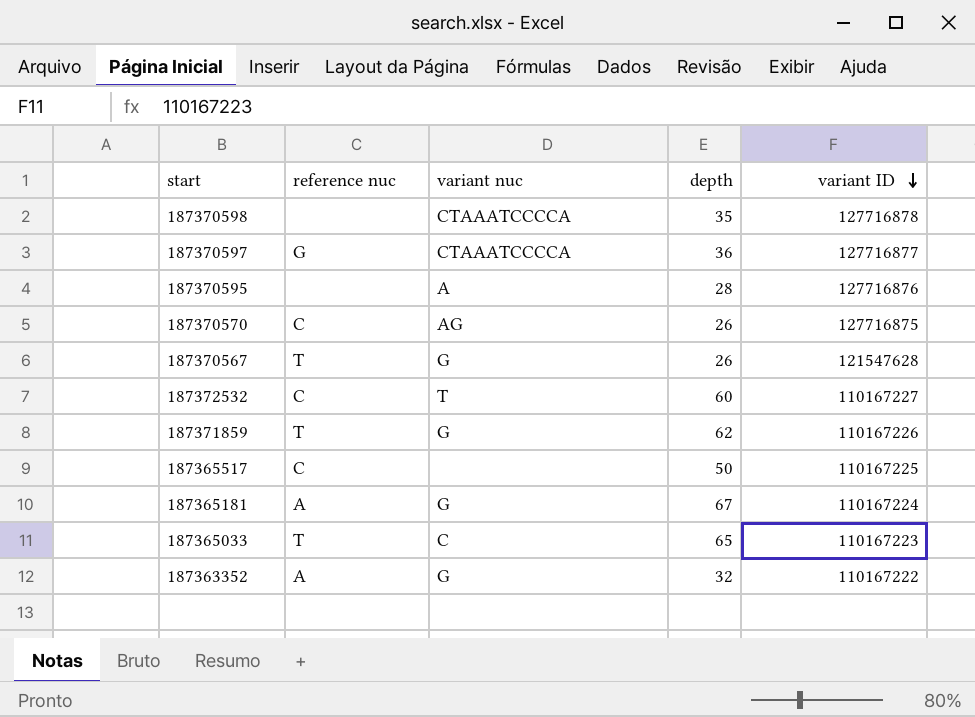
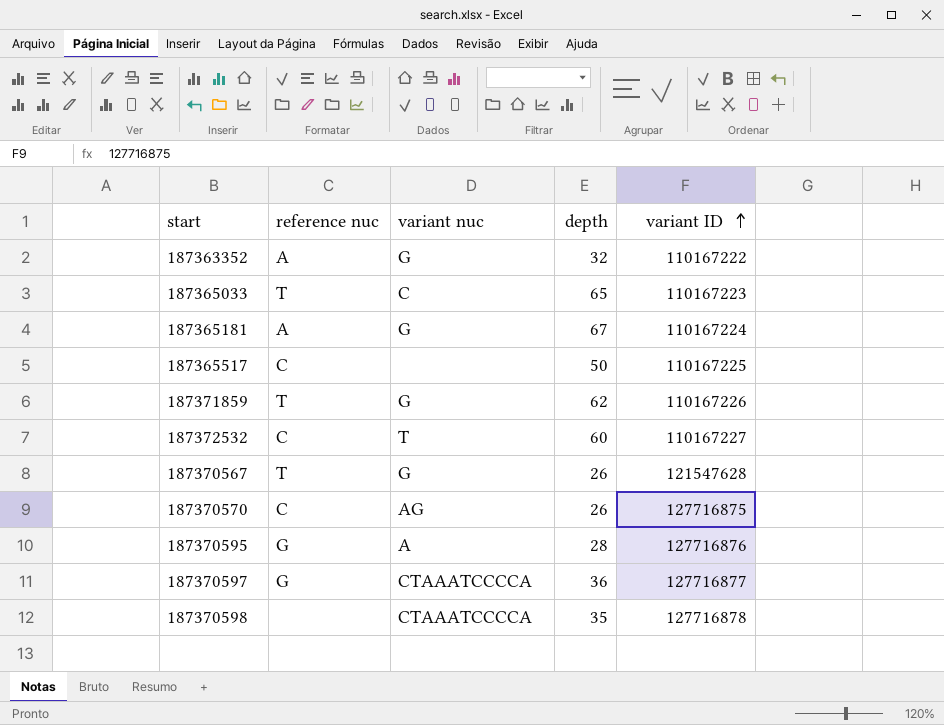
row order: variant ID descending -> variant ID ascending
187370595 | reference nuc: none -> G

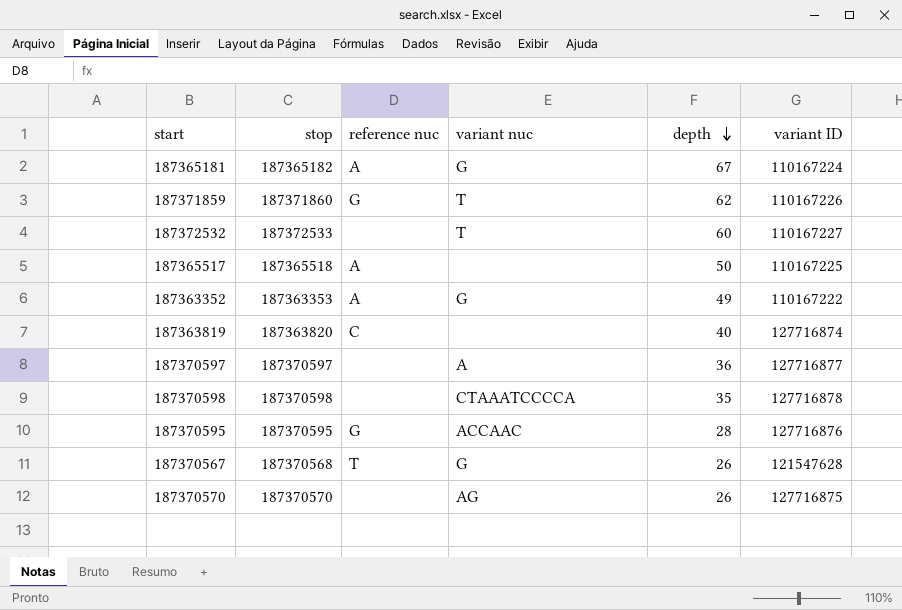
row order: variant ID ascending -> depth descending
column stop | position: none -> 2
row 187365033: T | C | 65 | 110167223 -> none
187371859 | reference nuc: T -> G
187371859 | variant nuc: G -> T
187372532 | reference nuc: C -> none
187365517 | reference nuc: C -> A
187363352 | depth: 32 -> 49
row 187363819: none -> 187363820 | C | none | 40 | 127716874
187370597 | reference nuc: G -> none
187370597 | variant nuc: CTAAATCCCCA -> A
187370595 | variant nuc: A -> ACCAAC
187370570 | reference nuc: C -> none

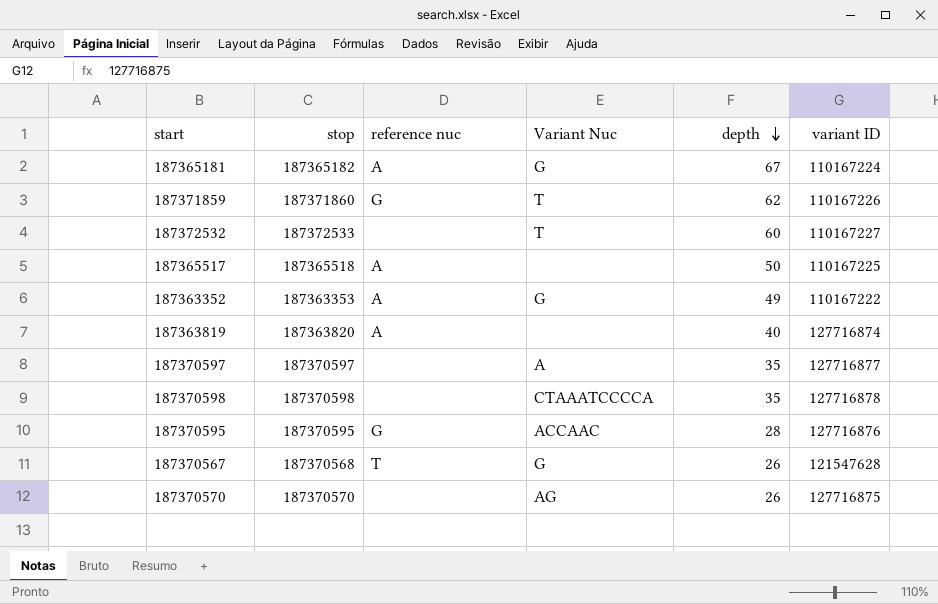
column name: variant nuc -> Variant Nuc
187363819 | reference nuc: C -> A
187370597 | depth: 36 -> 35

